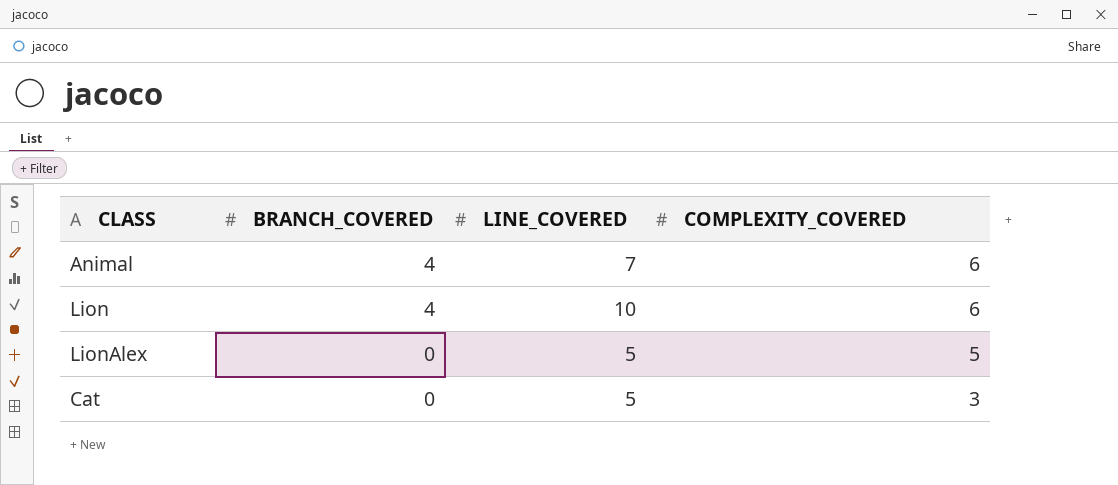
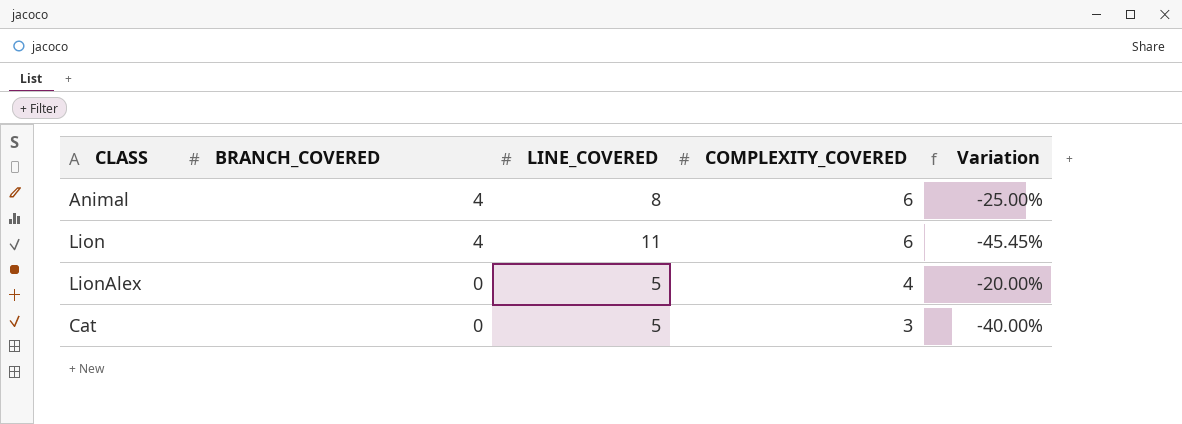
column Variation | formula: none -> ([COMPLEXITY_COVERED] - [LINE_COVERED]) / [LINE_COVERED]
Animal | LINE_COVERED: 7 -> 8
Lion | LINE_COVERED: 10 -> 11
LionAlex | COMPLEXITY_COVERED: 5 -> 4

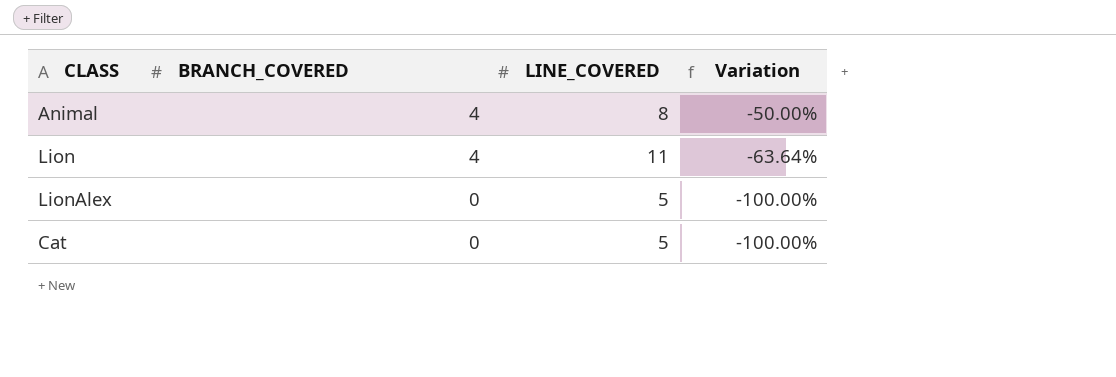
column COMPLEXITY_COVERED | position: 4 -> none
column Variation | formula: ([COMPLEXITY_COVERED] - [LINE_COVERED]) / [LINE_COVERED] -> ([BRANCH_COVERED] - [LINE_COVERED]) / [LINE_COVERED]

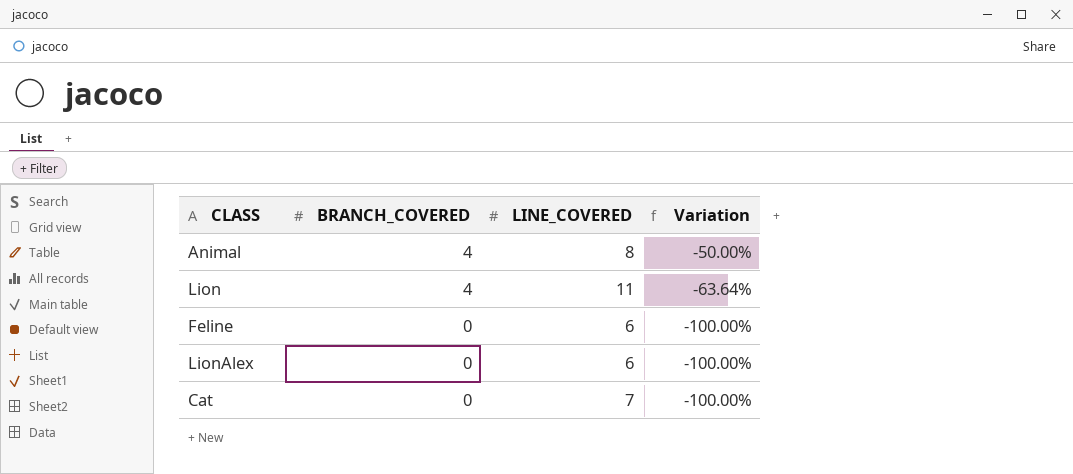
row Feline: none -> 0 | 6 | -100.00%
LionAlex | LINE_COVERED: 5 -> 6
Cat | LINE_COVERED: 5 -> 7

